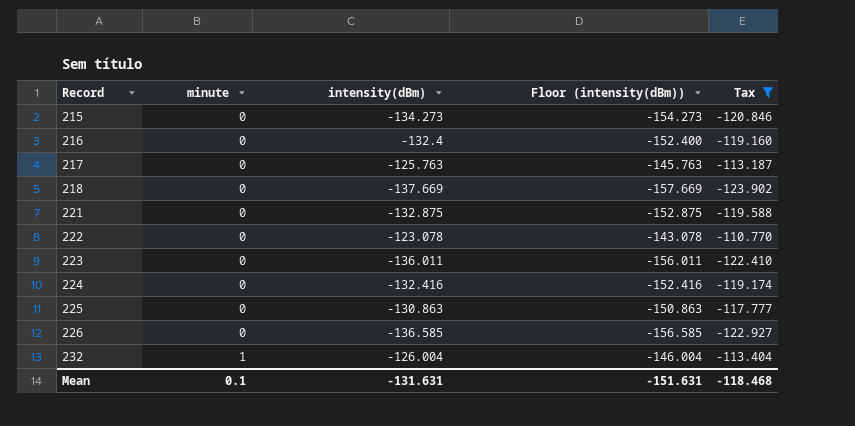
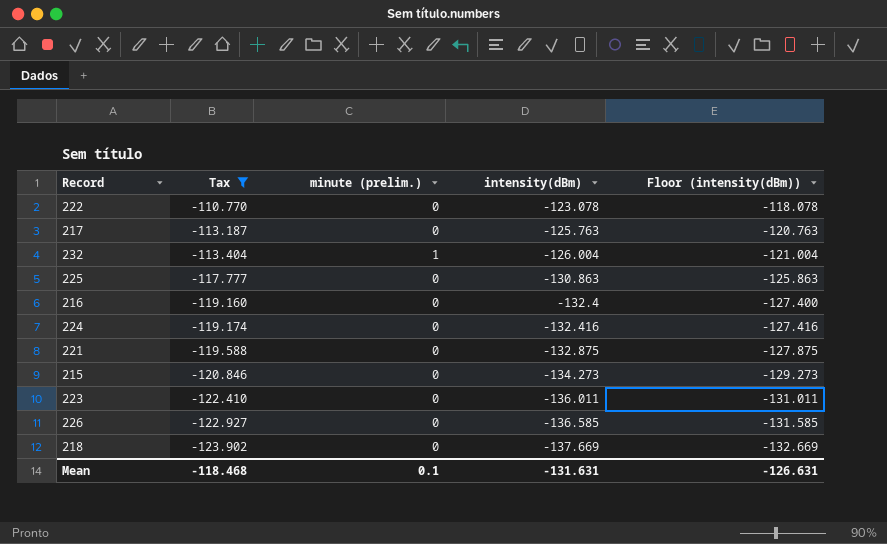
row order: Record ascending -> Tax descending
column Tax | position: 5 -> 2
column name: minute -> minute (prelim.)
column Floor (intensity(dBm)) | formula: [intensity(dBm)] - 20 -> [intensity(dBm)] + 5
Mean | Floor (intensity(dBm)): -151.631 -> -126.631

